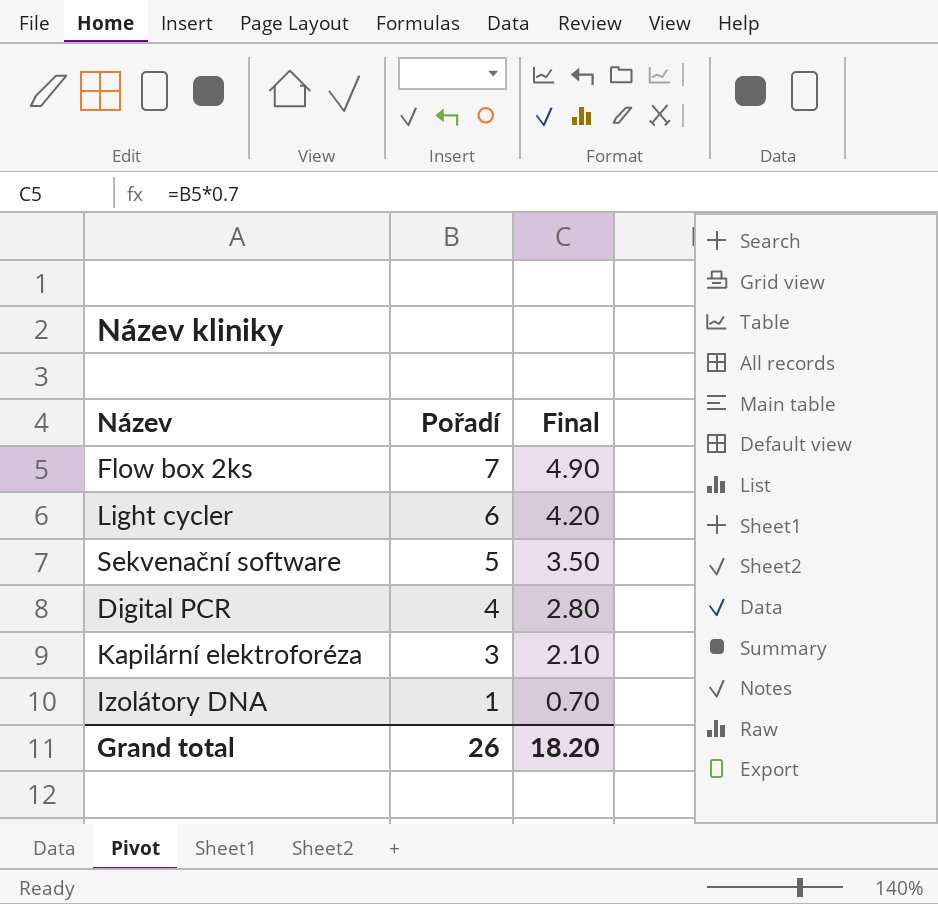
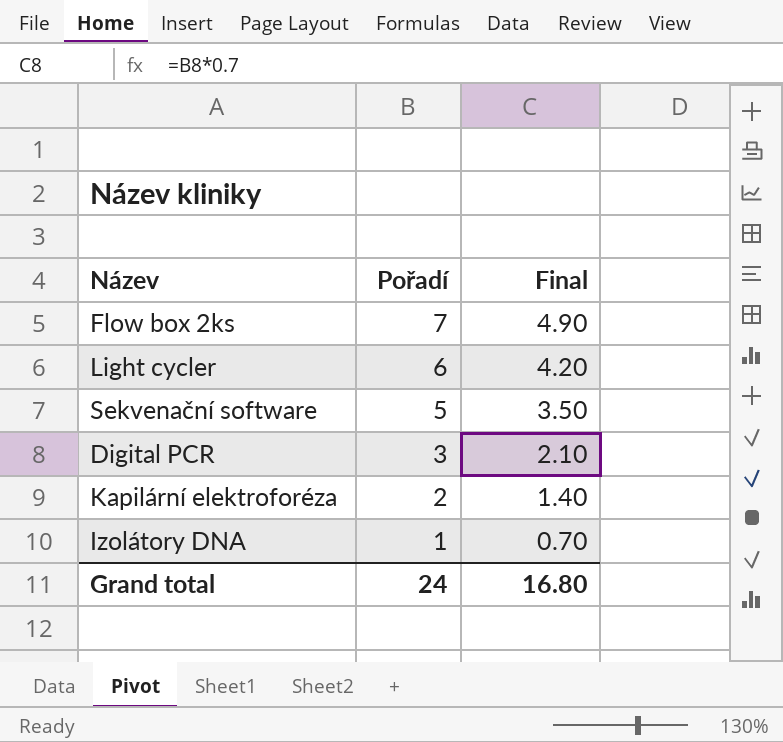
Digital PCR | Pořadí: 4 -> 3
Digital PCR | Final: 2.80 -> 2.10
Kapilární elektroforéza | Pořadí: 3 -> 2
Kapilární elektroforéza | Final: 2.10 -> 1.40
Grand total | Pořadí: 26 -> 24
Grand total | Final: 18.20 -> 16.80

